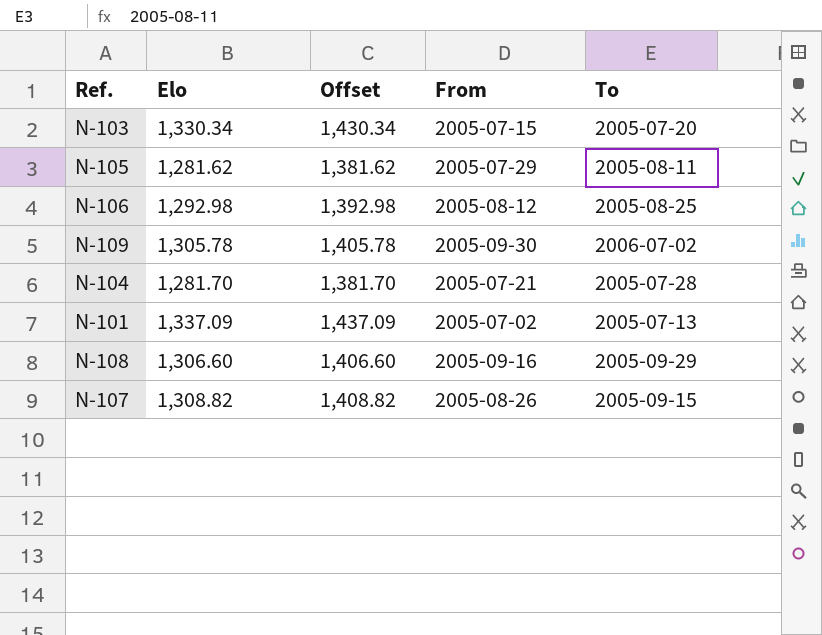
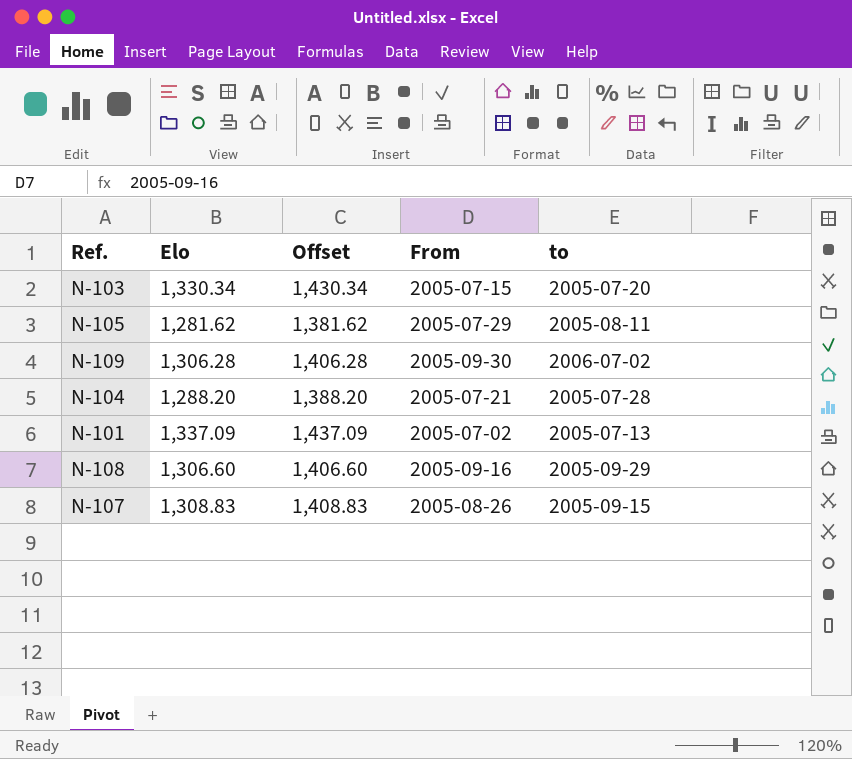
column name: To -> to
row N-106: 1,292.98 | 1,392.98 | 2005-08-12 | 2005-08-25 -> none
N-109 | Elo: 1,305.78 -> 1,306.28
N-109 | Offset: 1,405.78 -> 1,406.28
N-104 | Elo: 1,281.70 -> 1,288.20
N-104 | Offset: 1,381.70 -> 1,388.20
N-107 | Elo: 1,308.82 -> 1,308.83
N-107 | Offset: 1,408.82 -> 1,408.83

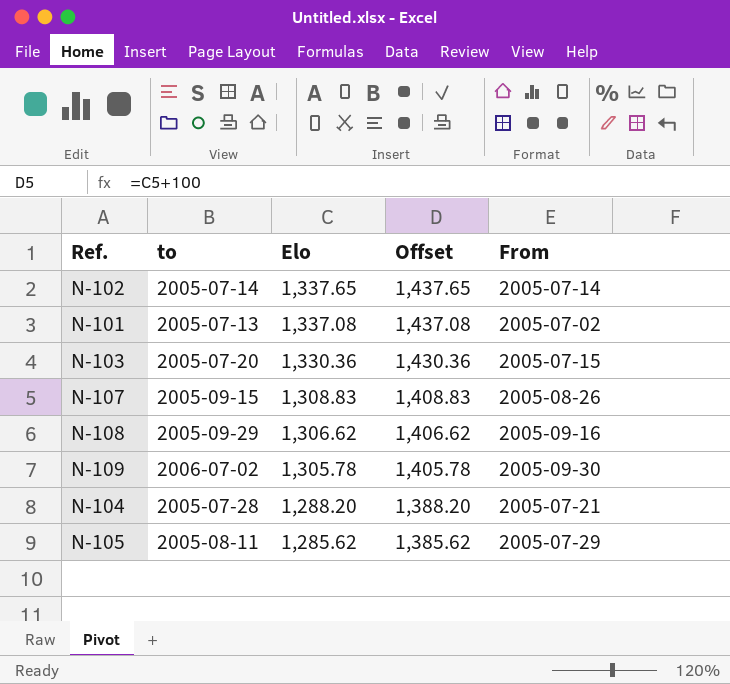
row order: none -> Elo descending
column to | position: 5 -> 2
row N-102: none -> 2005-07-14 | 1,337.65 | 1,437.65 | 2005-07-14
N-101 | Elo: 1,337.09 -> 1,337.08
N-101 | Offset: 1,437.09 -> 1,437.08
N-103 | Elo: 1,330.34 -> 1,330.36
N-103 | Offset: 1,430.34 -> 1,430.36
N-108 | Elo: 1,306.60 -> 1,306.62
N-108 | Offset: 1,406.60 -> 1,406.62
N-109 | Elo: 1,306.28 -> 1,305.78
N-109 | Offset: 1,406.28 -> 1,405.78
N-105 | Elo: 1,281.62 -> 1,285.62
N-105 | Offset: 1,381.62 -> 1,385.62

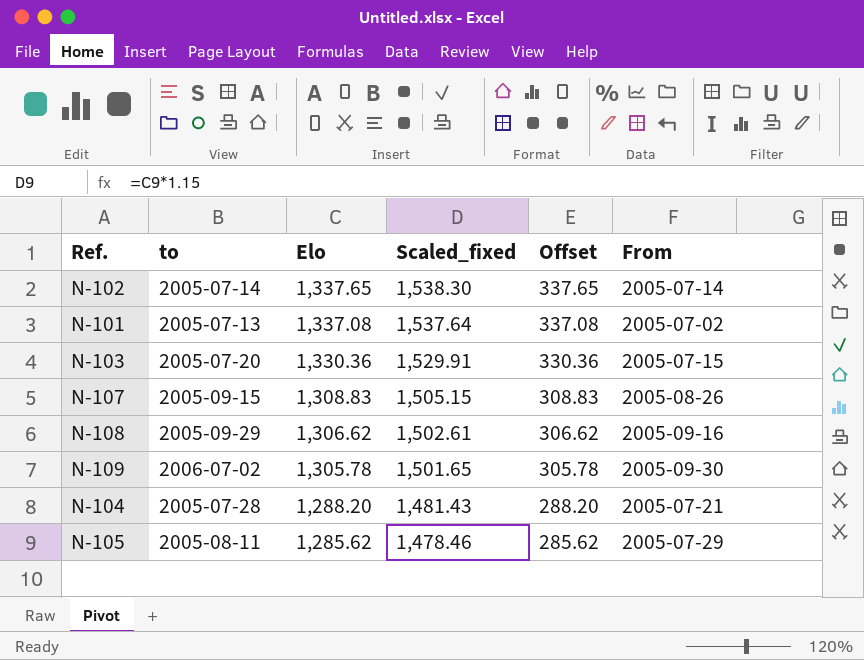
column Scaled_fixed | formula: none -> [Elo] * 1.15
column Offset | formula: [Elo] + 100 -> [Elo] - 1000

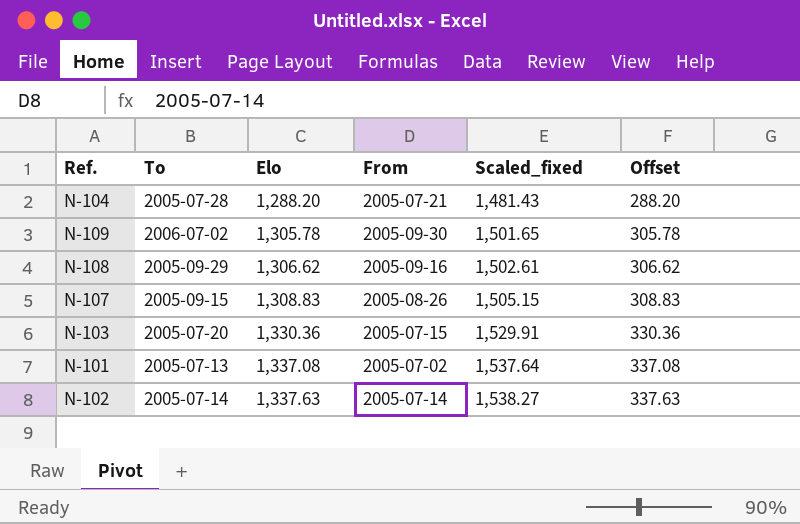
row order: Elo descending -> Elo ascending
column name: to -> To
column From | position: 6 -> 4
row N-105: 2005-08-11 | 1,285.62 | 1,478.46 | 285.62 | 2005-07-29 -> none
N-102 | Elo: 1,337.65 -> 1,337.63
N-102 | Scaled_fixed: 1,538.30 -> 1,538.27
N-102 | Offset: 337.65 -> 337.63

